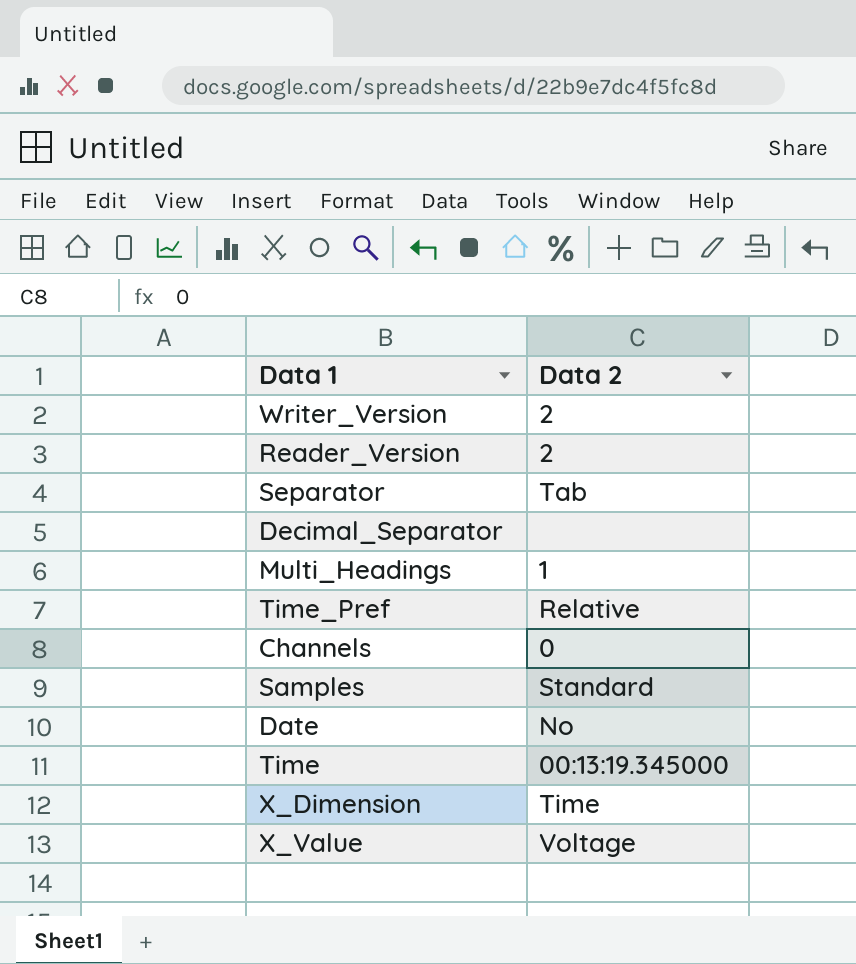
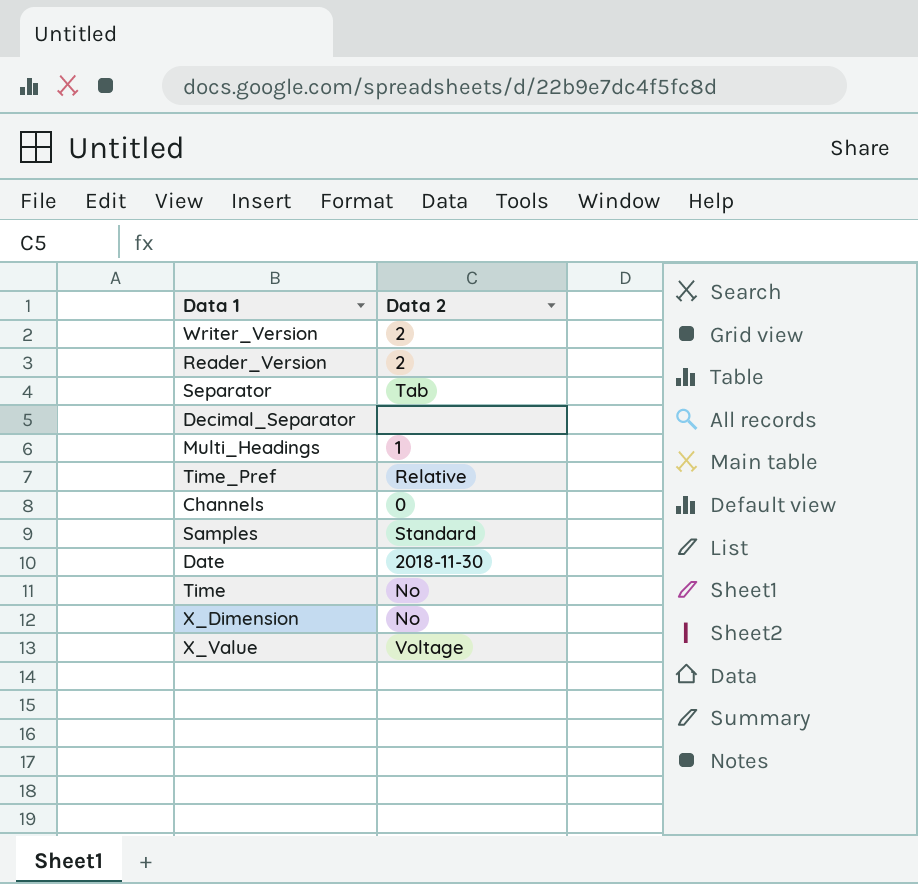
Date | Data 2: No -> 2018-11-30
Time | Data 2: 00:13:19.345000 -> No
X_Dimension | Data 2: Time -> No

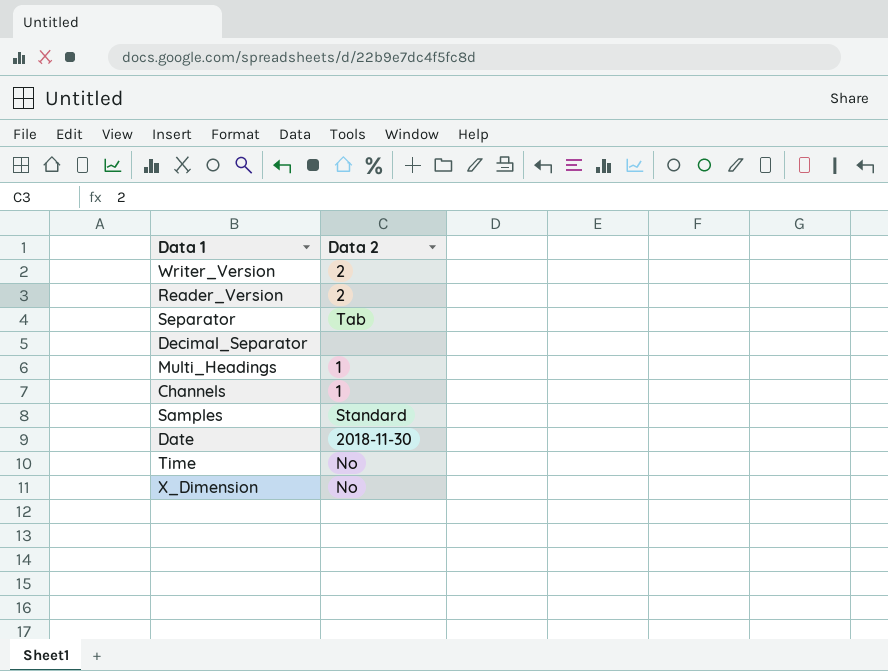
row Time_Pref: Relative -> none
row X_Value: Voltage -> none
Channels | Data 2: 0 -> 1

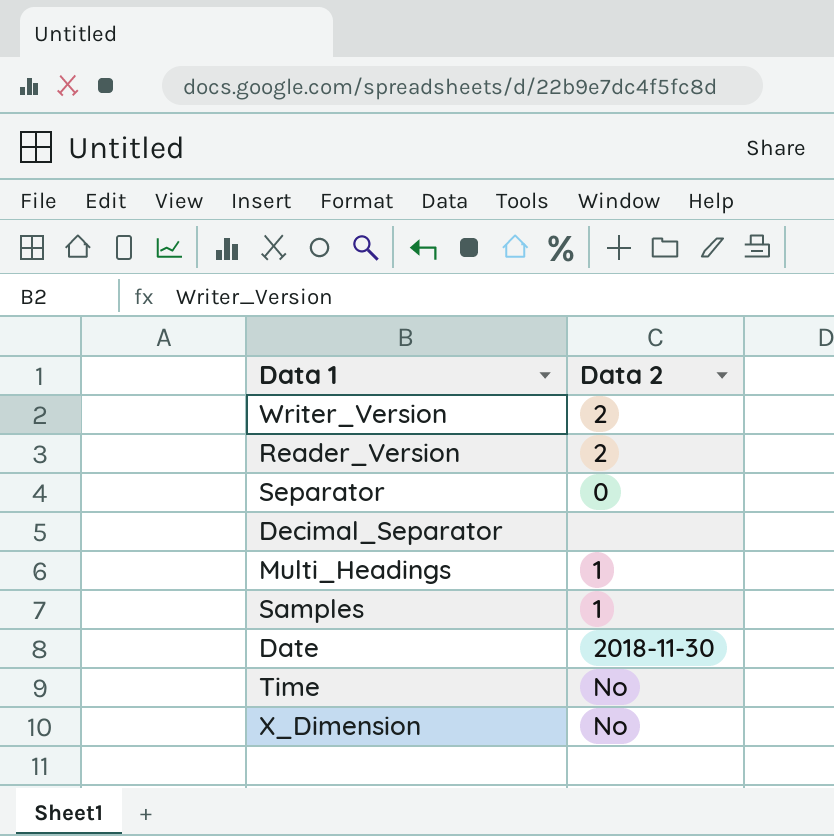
row Channels: 1 -> none
Separator | Data 2: Tab -> 0
Samples | Data 2: Standard -> 1

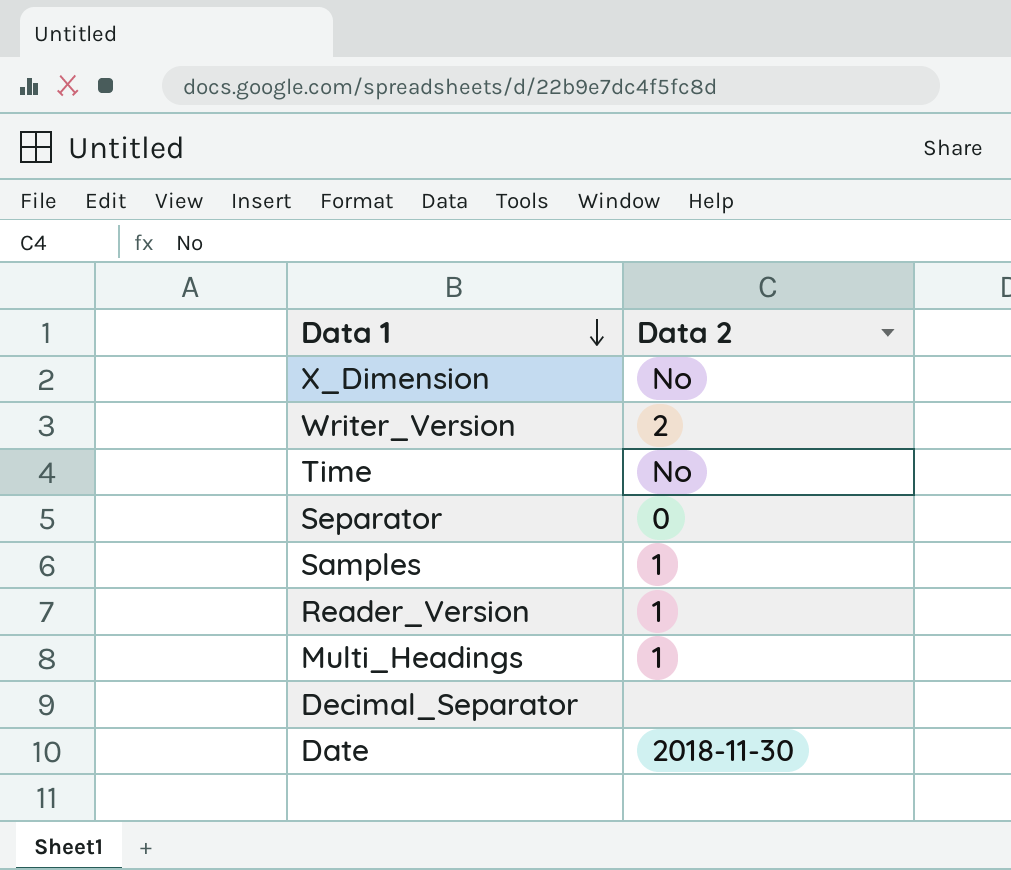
row order: none -> Data 1 descending
Reader_Version | Data 2: 2 -> 1

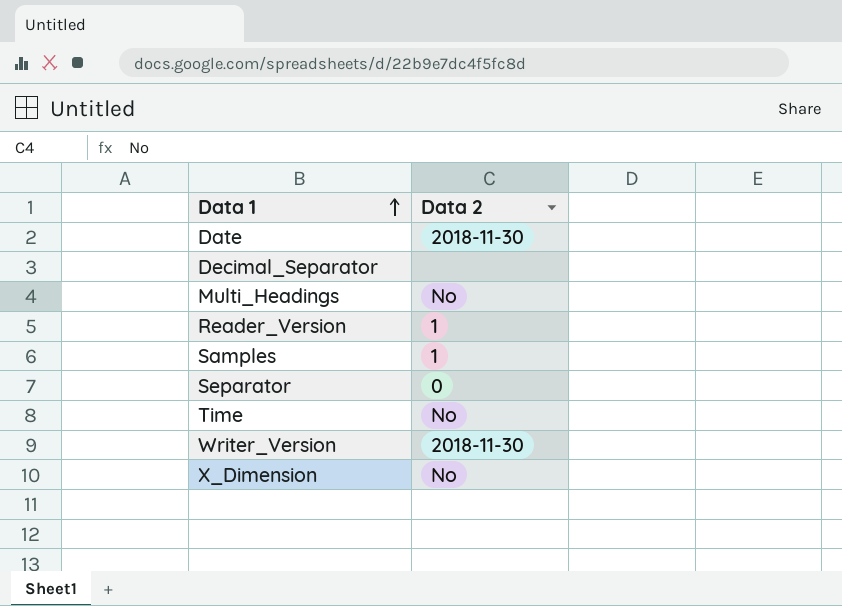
row order: Data 1 descending -> Data 1 ascending
Multi_Headings | Data 2: 1 -> No
Writer_Version | Data 2: 2 -> 2018-11-30

